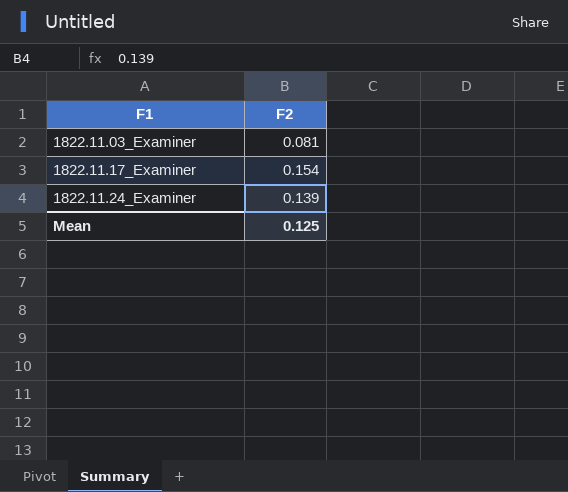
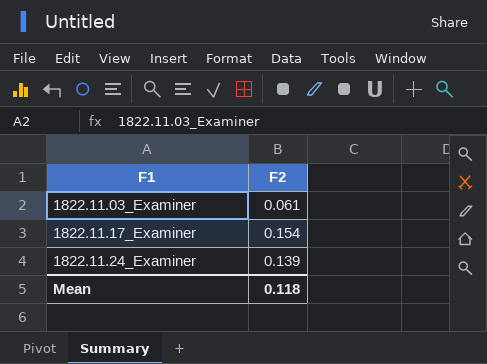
1822.11.03_Examiner | F2: 0.081 -> 0.061
Mean | F2: 0.125 -> 0.118

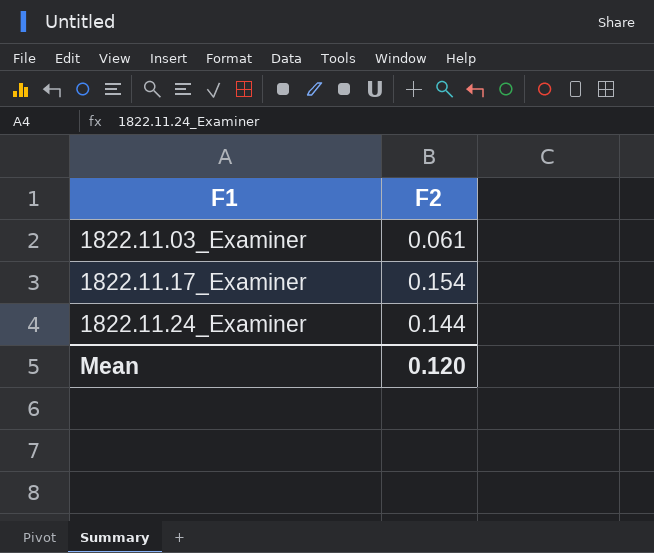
1822.11.24_Examiner | F2: 0.139 -> 0.144
Mean | F2: 0.118 -> 0.120

